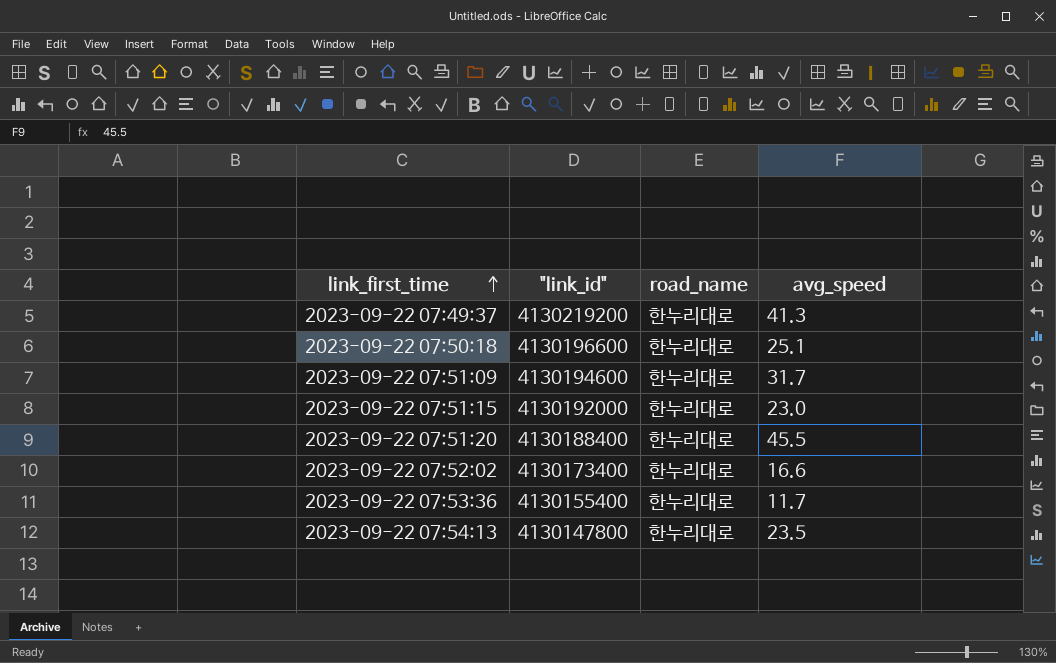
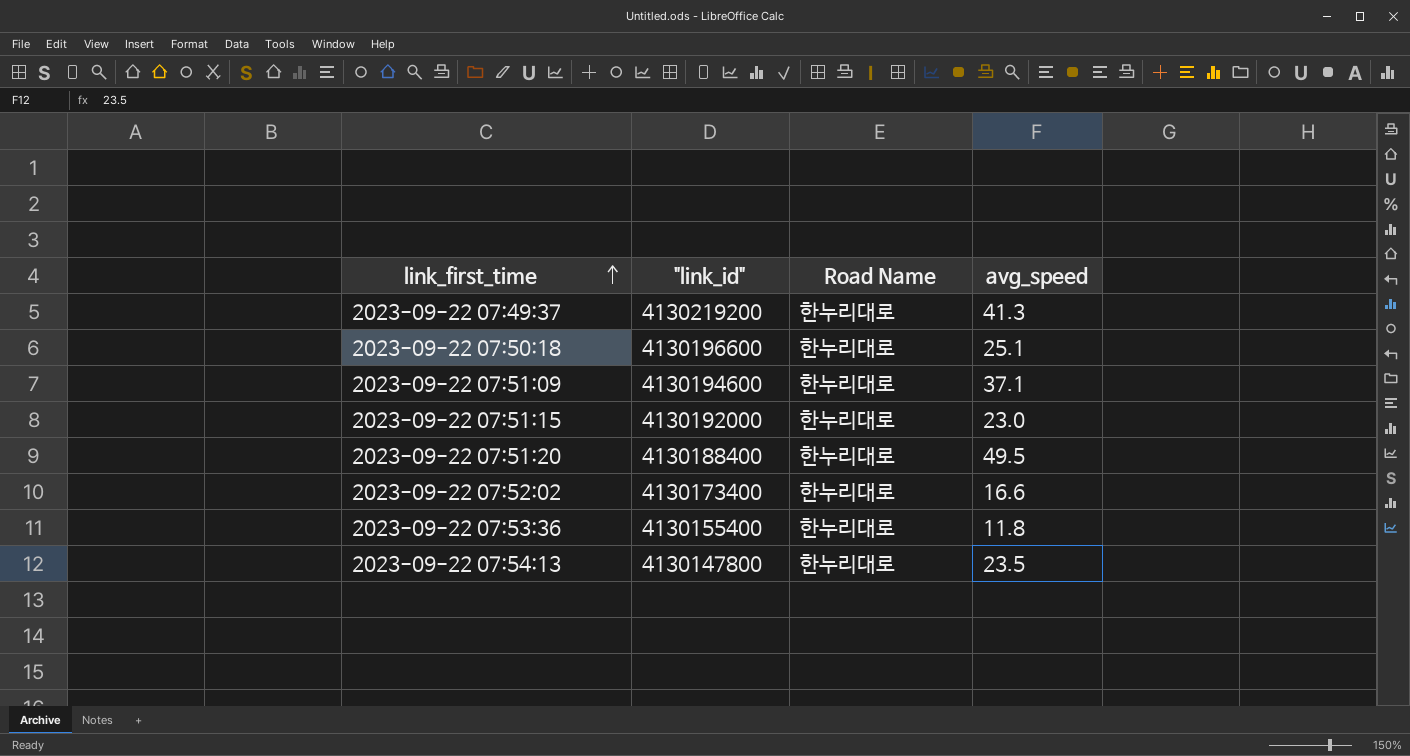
column name: road_name -> Road Name
2023-09-22 07:51:09 | avg_speed: 31.7 -> 37.1
2023-09-22 07:51:20 | avg_speed: 45.5 -> 49.5
2023-09-22 07:53:36 | avg_speed: 11.7 -> 11.8

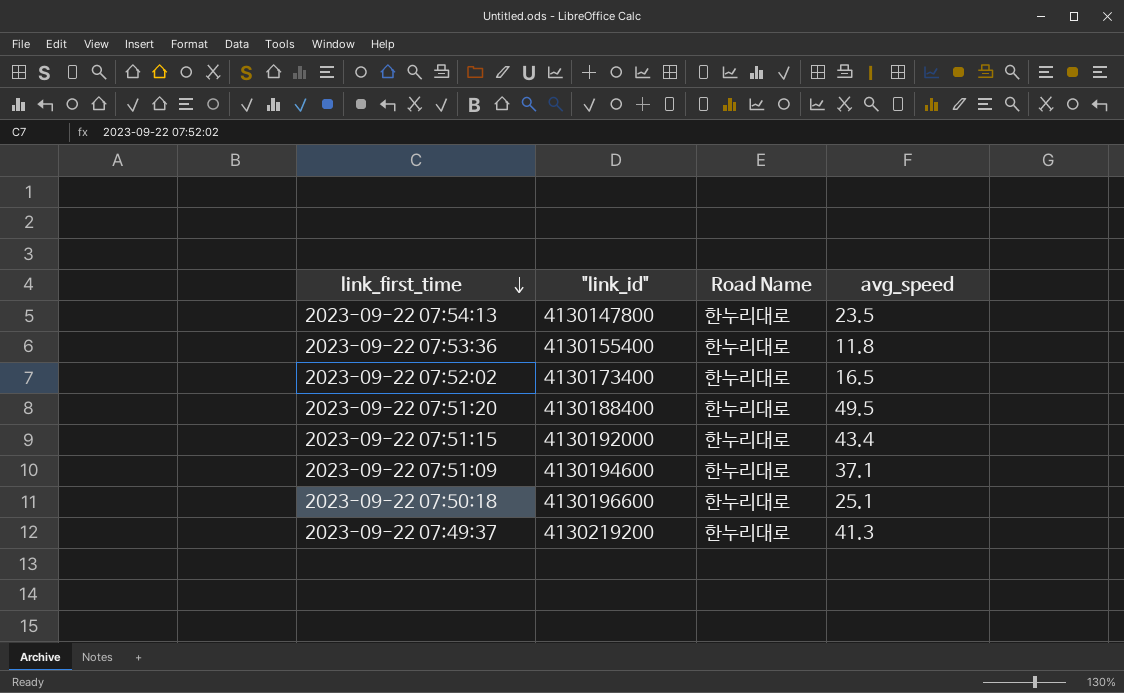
row order: link_first_time ascending -> link_first_time descending
2023-09-22 07:52:02 | avg_speed: 16.6 -> 16.5
2023-09-22 07:51:15 | avg_speed: 23.0 -> 43.4

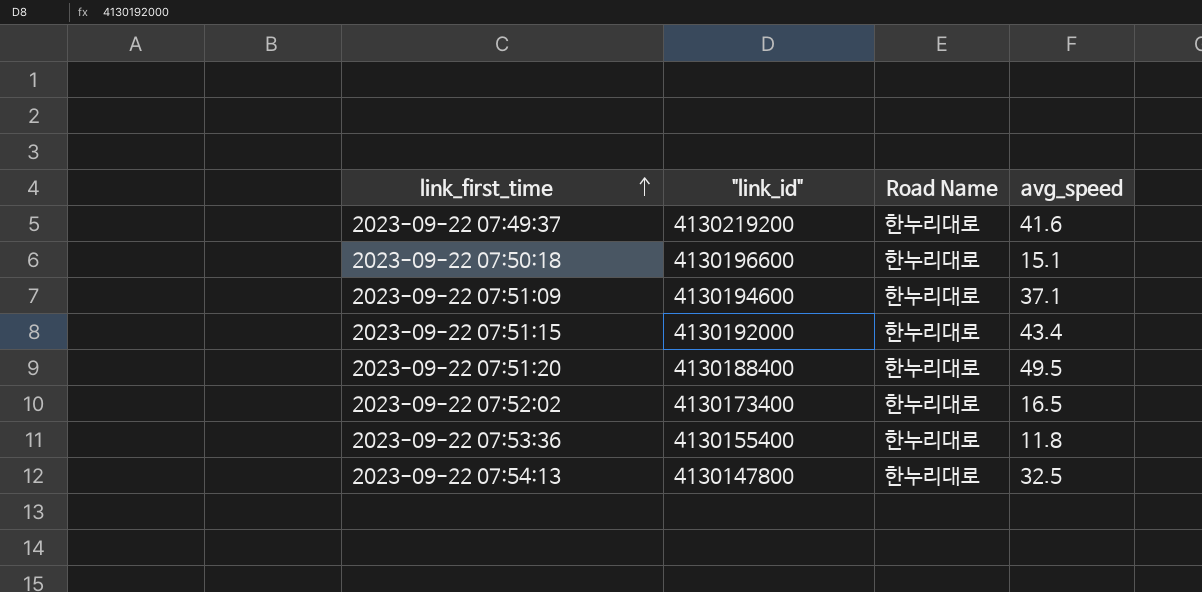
row order: link_first_time descending -> link_first_time ascending
2023-09-22 07:49:37 | avg_speed: 41.3 -> 41.6
2023-09-22 07:50:18 | avg_speed: 25.1 -> 15.1
2023-09-22 07:54:13 | avg_speed: 23.5 -> 32.5

